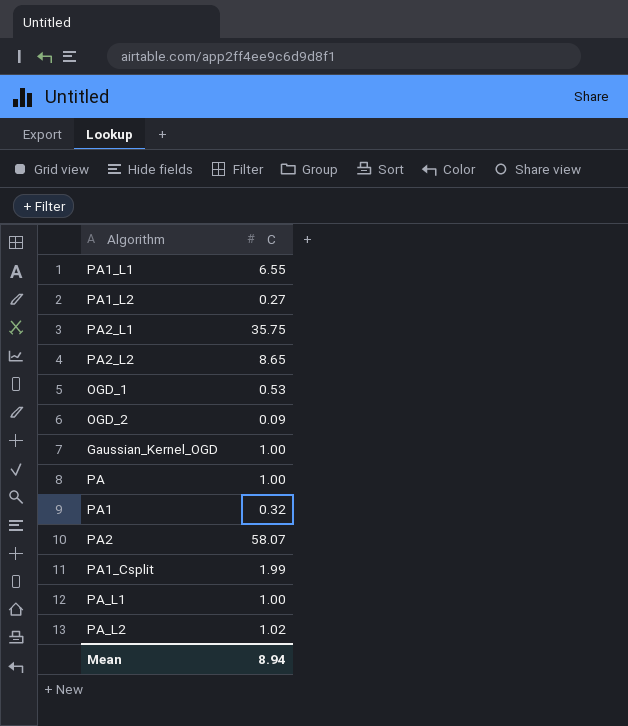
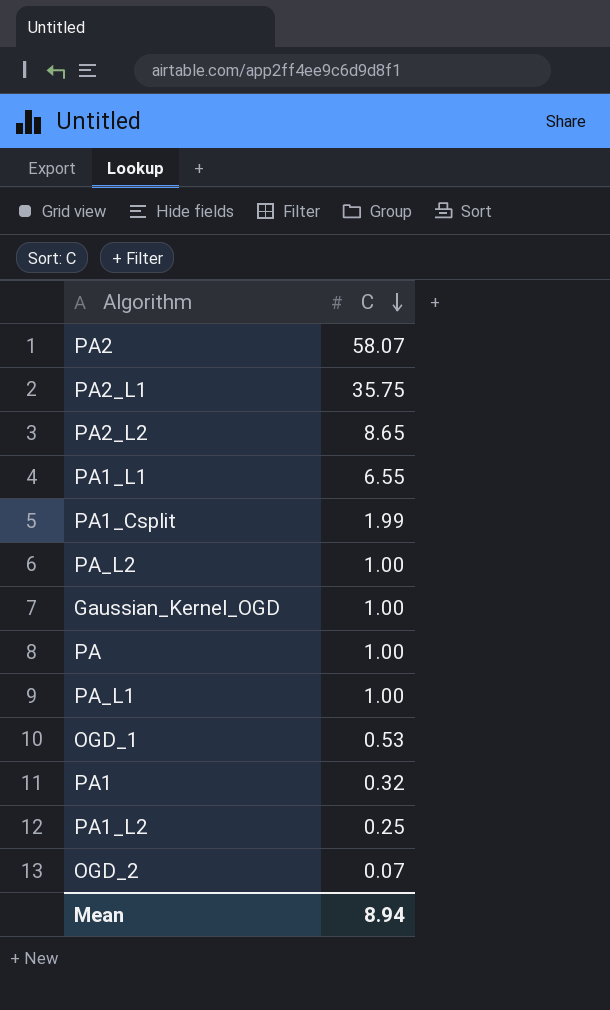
row order: none -> C descending
PA_L2 | C: 1.02 -> 1.00
PA1_L2 | C: 0.27 -> 0.25
OGD_2 | C: 0.09 -> 0.07

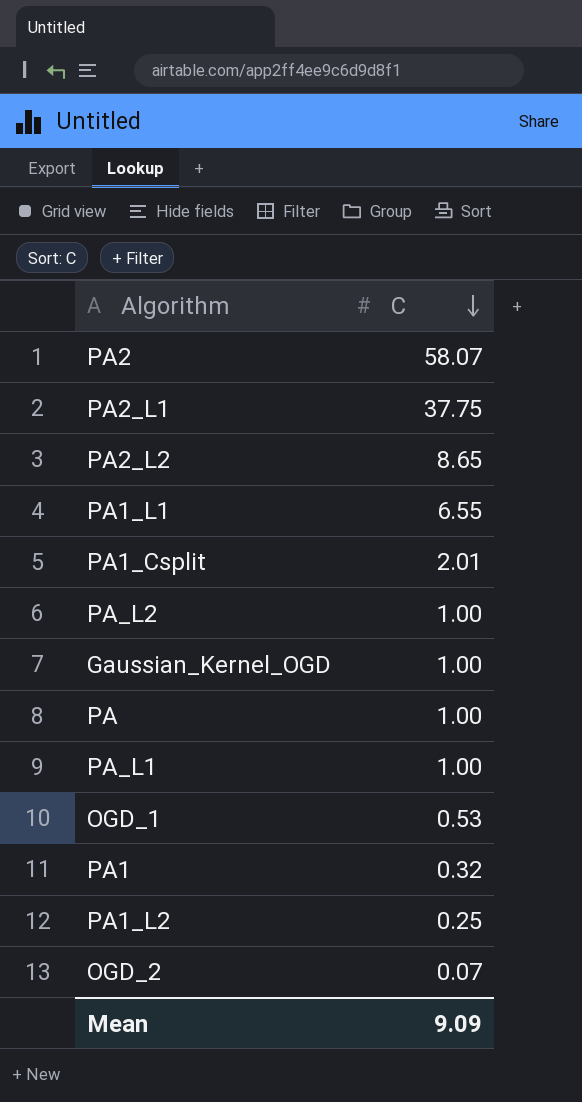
PA2_L1 | C: 35.75 -> 37.75
PA1_Csplit | C: 1.99 -> 2.01
Mean | C: 8.94 -> 9.09

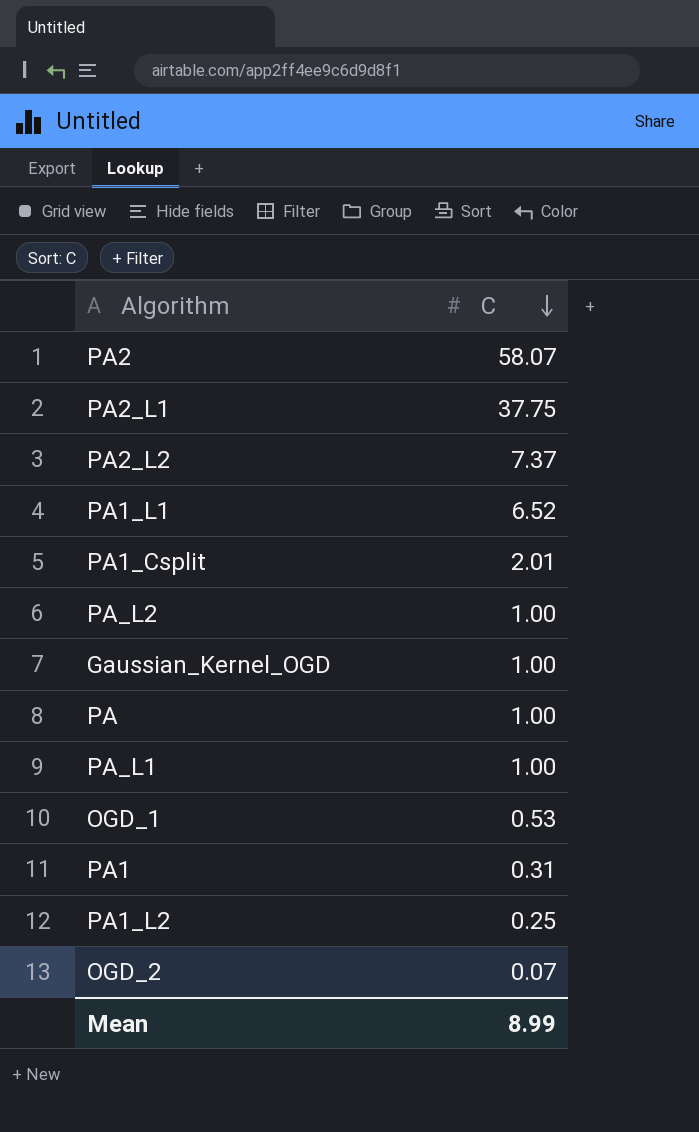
PA2_L2 | C: 8.65 -> 7.37
PA1_L1 | C: 6.55 -> 6.52
PA1 | C: 0.32 -> 0.31
Mean | C: 9.09 -> 8.99

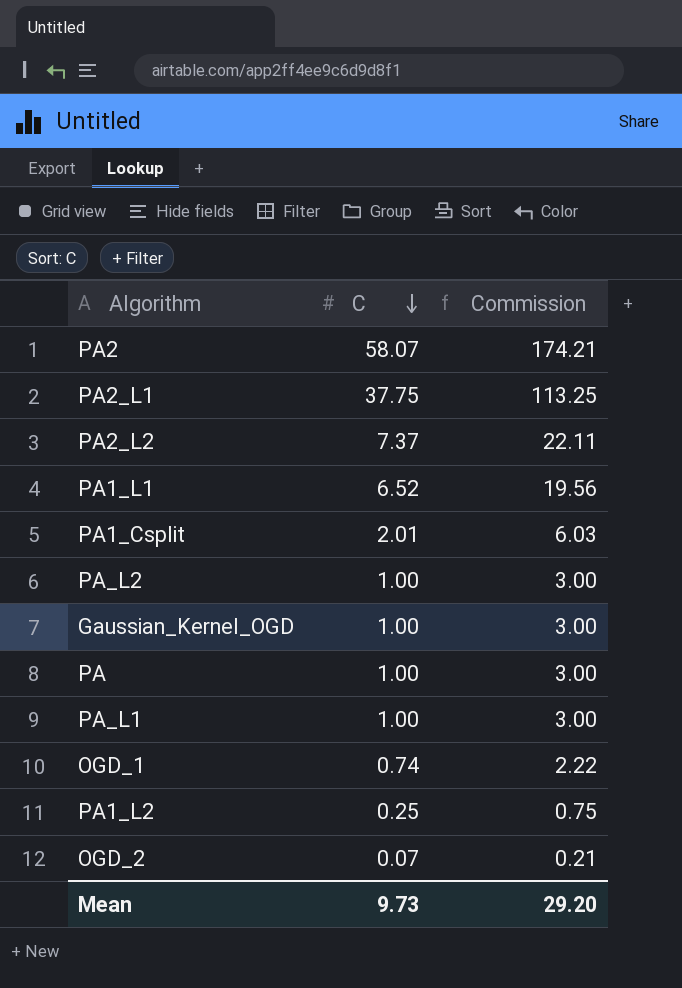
column Commission | formula: none -> [C] * 3
row PA1: 0.31 -> none
OGD_1 | C: 0.53 -> 0.74
Mean | C: 8.99 -> 9.73

